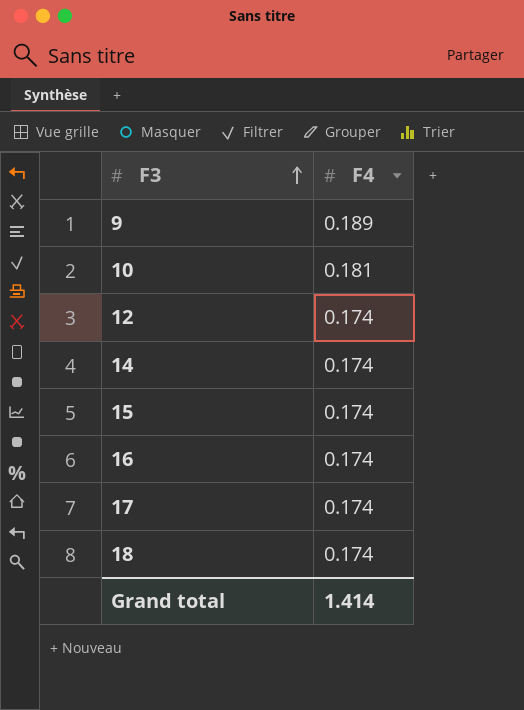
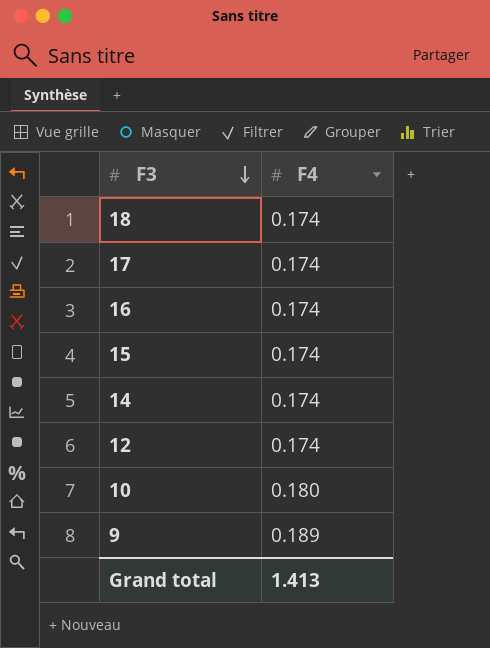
row order: F3 ascending -> F3 descending
10 | F4: 0.181 -> 0.180
Grand total | F4: 1.414 -> 1.413

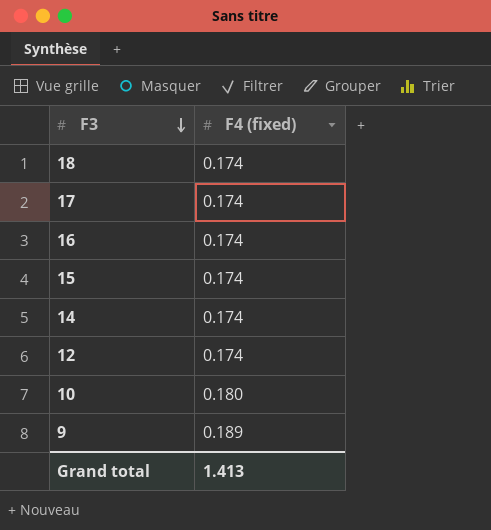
column name: F4 -> F4 (fixed)

